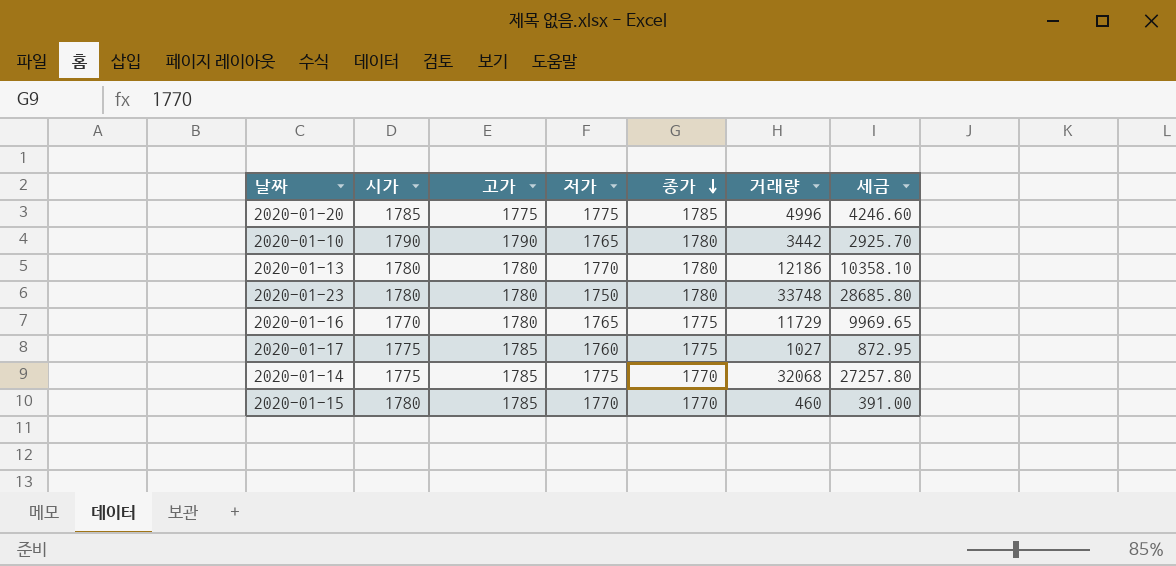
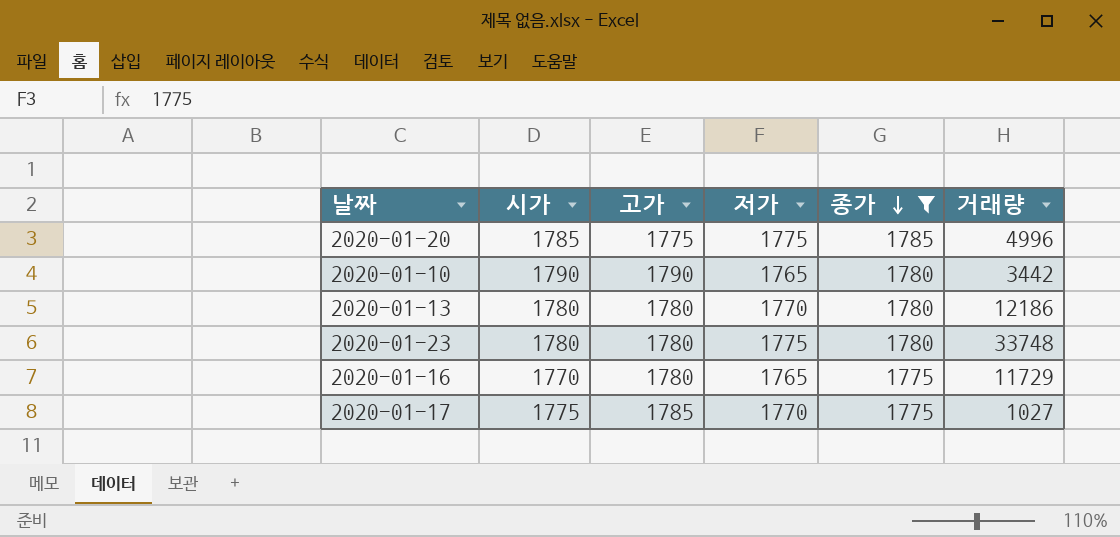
filter: none -> 종가 != 1770
column 세금 | formula: [거래량] * 0.85 -> none
2020-01-23 | 저가: 1750 -> 1775
2020-01-17 | 저가: 1760 -> 1770

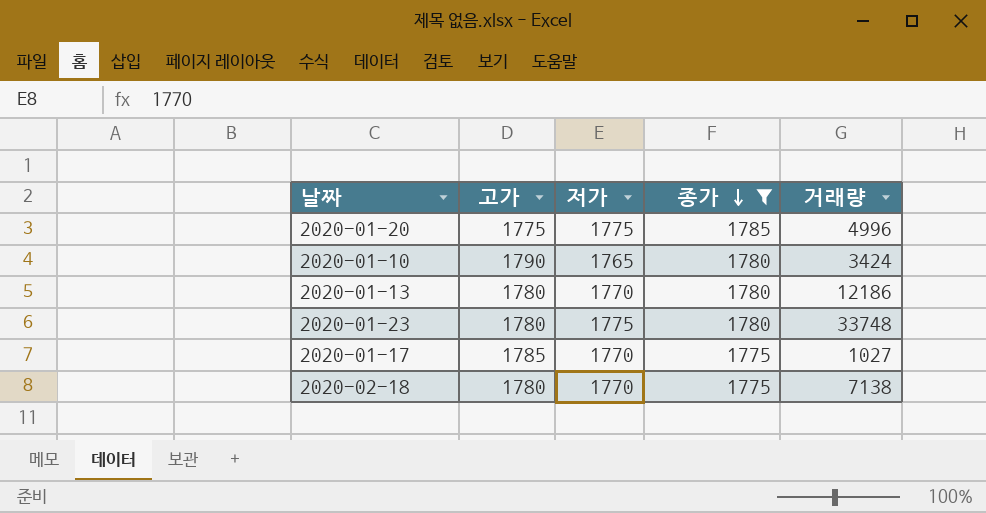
column 시가 | position: 2 -> none
row 2020-01-16: 1770 | 1780 | 1765 | 1775 | 11729 -> none
2020-01-10 | 거래량: 3442 -> 3424
row 2020-02-18: none -> 1780 | 1770 | 1775 | 7138

